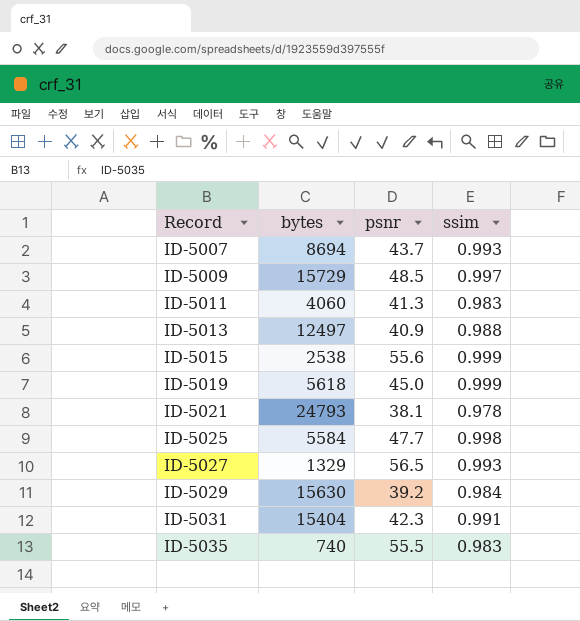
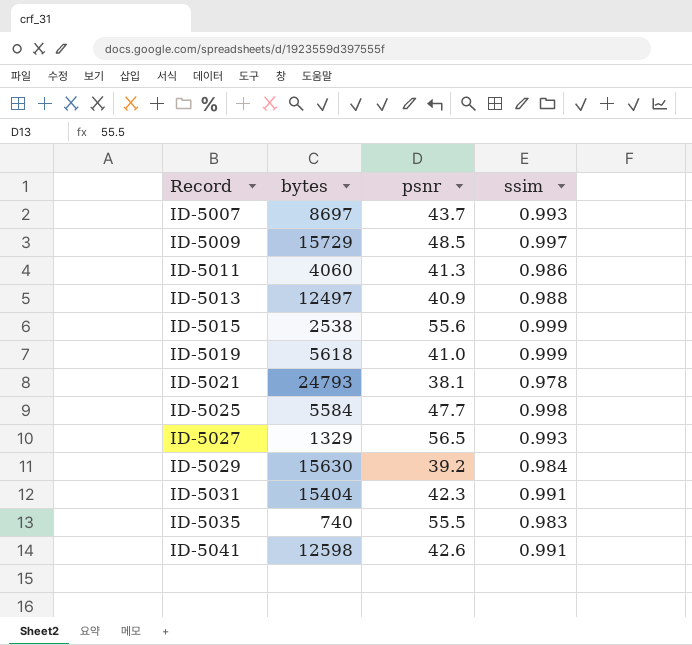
ID-5007 | bytes: 8694 -> 8697
ID-5011 | ssim: 0.983 -> 0.986
ID-5019 | psnr: 45.0 -> 41.0
row ID-5041: none -> 12598 | 42.6 | 0.991

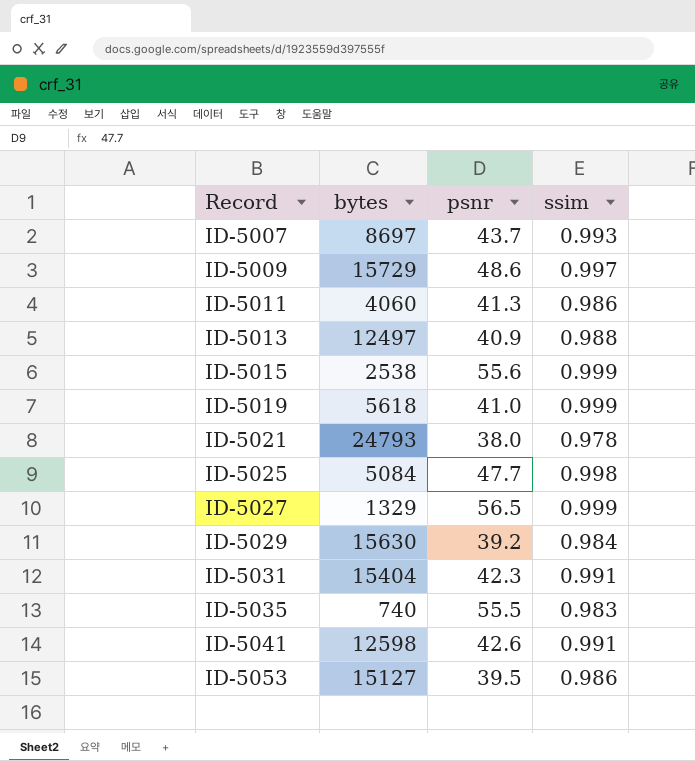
ID-5009 | psnr: 48.5 -> 48.6
ID-5021 | psnr: 38.1 -> 38.0
ID-5025 | bytes: 5584 -> 5084
ID-5027 | ssim: 0.993 -> 0.999
row ID-5053: none -> 15127 | 39.5 | 0.986

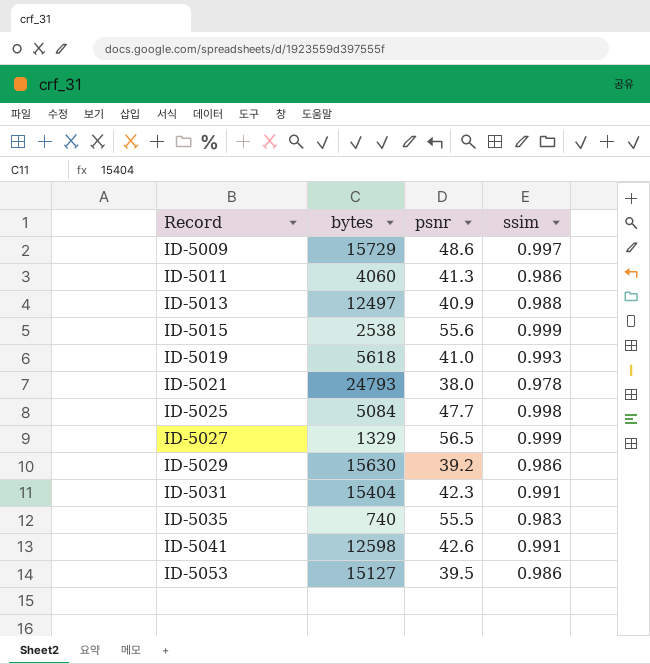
row ID-5007: 8697 | 43.7 | 0.993 -> none
ID-5019 | ssim: 0.999 -> 0.993
ID-5029 | ssim: 0.984 -> 0.986

